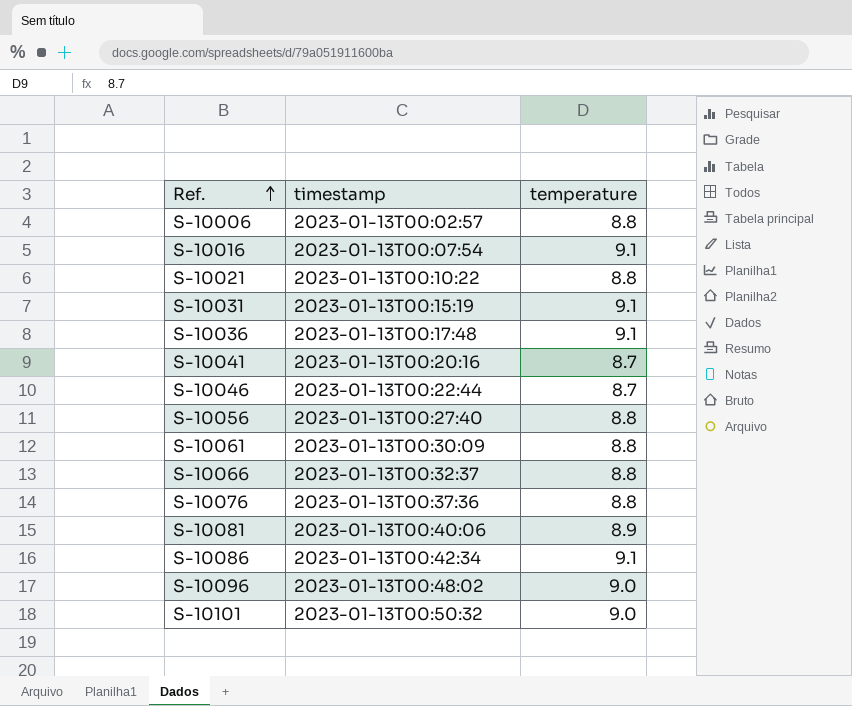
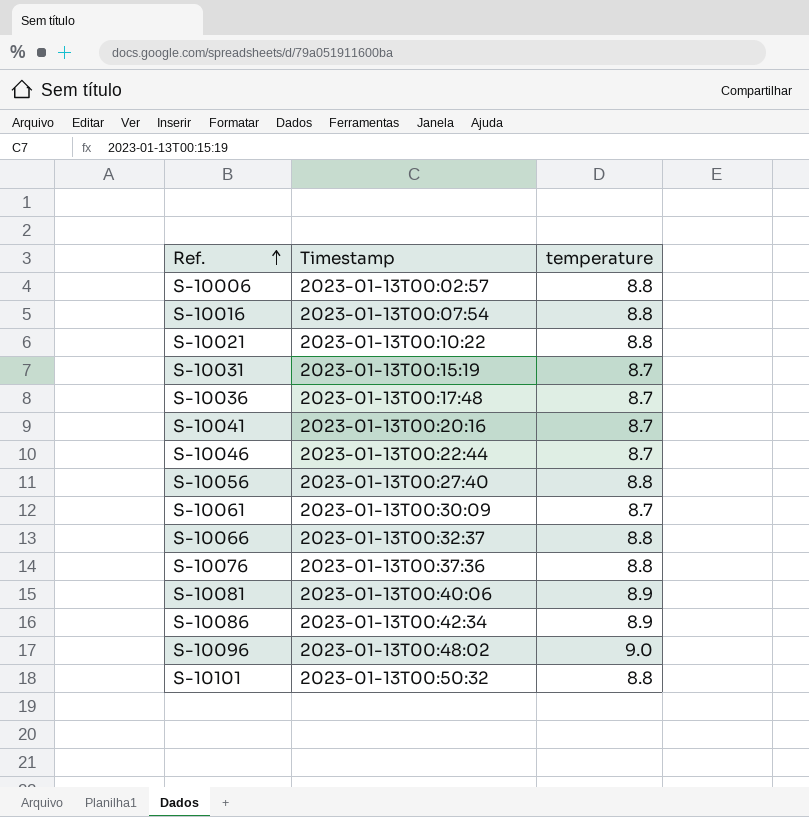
column name: timestamp -> Timestamp
S-10016 | temperature: 9.1 -> 8.8
S-10031 | temperature: 9.1 -> 8.7
S-10036 | temperature: 9.1 -> 8.7
S-10061 | temperature: 8.8 -> 8.7
S-10086 | temperature: 9.1 -> 8.9
S-10101 | temperature: 9.0 -> 8.8

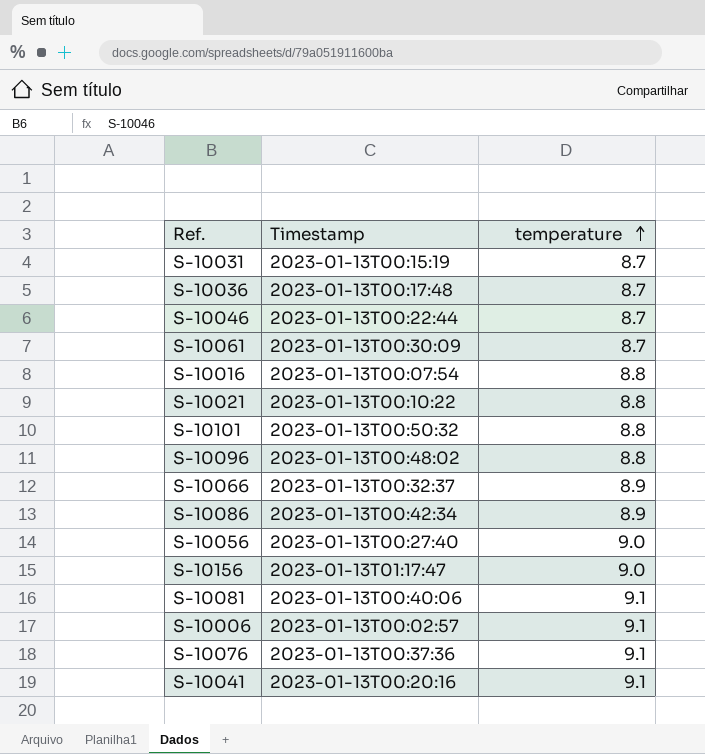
row order: Ref. ascending -> temperature ascending
S-10096 | temperature: 9.0 -> 8.8
S-10066 | temperature: 8.8 -> 8.9
S-10056 | temperature: 8.8 -> 9.0
row S-10156: none -> 2023-01-13T01:17:47 | 9.0
S-10081 | temperature: 8.9 -> 9.1
S-10006 | temperature: 8.8 -> 9.1
S-10076 | temperature: 8.8 -> 9.1
S-10041 | temperature: 8.7 -> 9.1

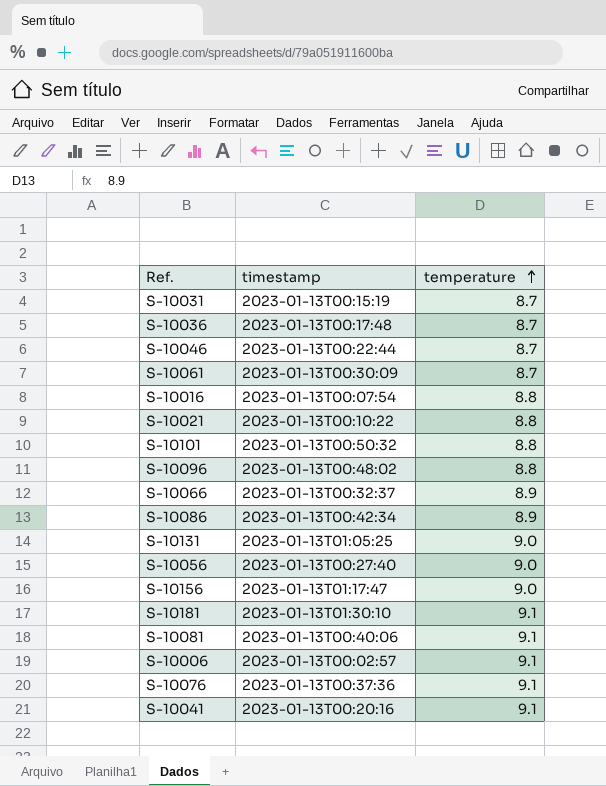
column name: Timestamp -> timestamp
row S-10131: none -> 2023-01-13T01:05:25 | 9.0
row S-10181: none -> 2023-01-13T01:30:10 | 9.1

